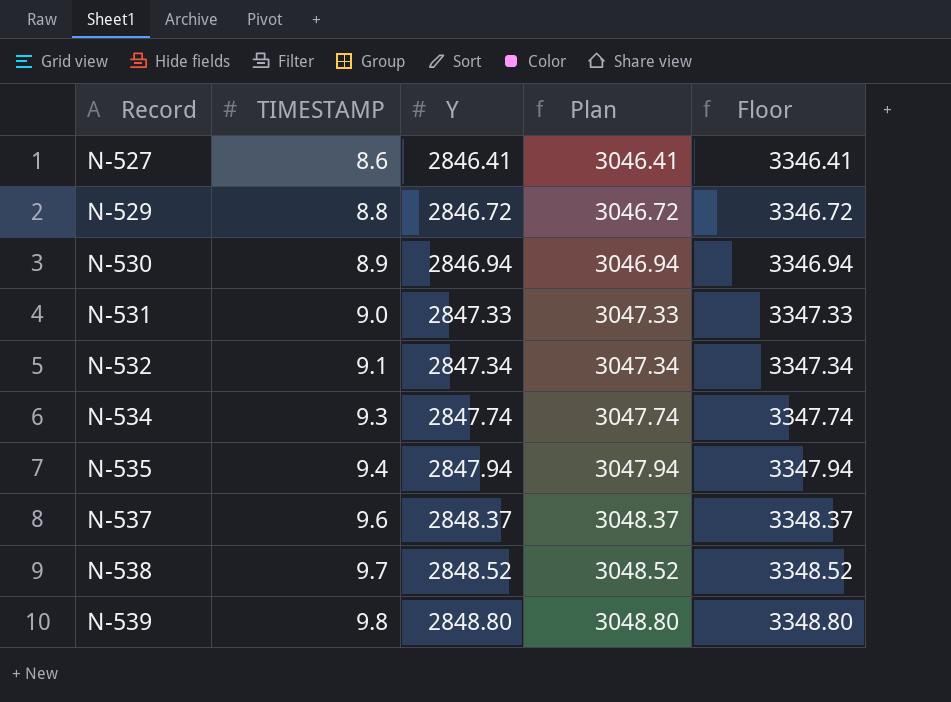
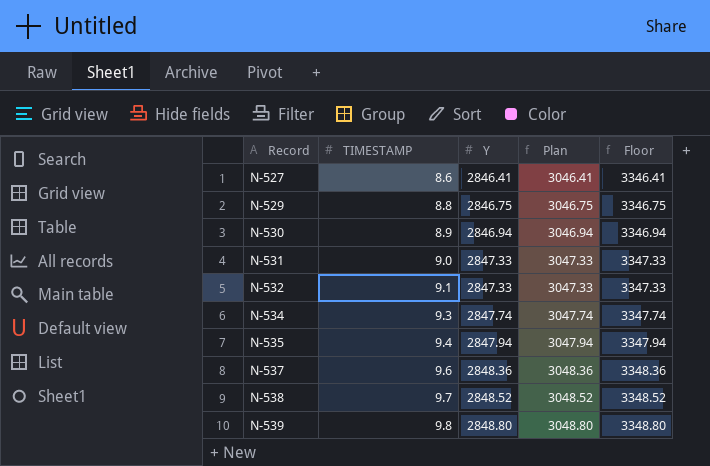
N-529 | Y: 2846.72 -> 2846.75
N-529 | Plan: 3046.72 -> 3046.75
N-529 | Floor: 3346.72 -> 3346.75
N-532 | Y: 2847.34 -> 2847.33
N-532 | Plan: 3047.34 -> 3047.33
N-532 | Floor: 3347.34 -> 3347.33
N-537 | Y: 2848.37 -> 2848.36
N-537 | Plan: 3048.37 -> 3048.36
N-537 | Floor: 3348.37 -> 3348.36

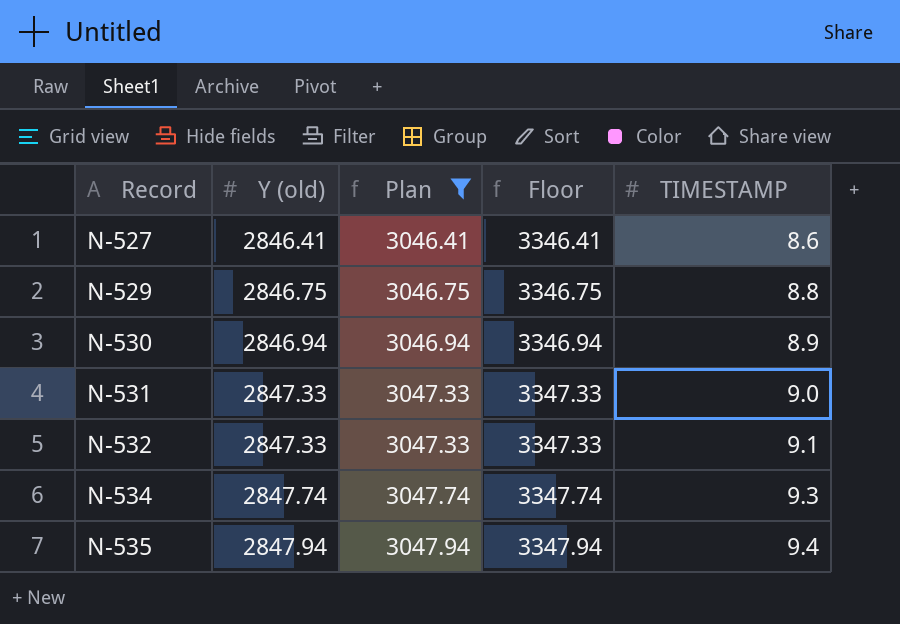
filter: none -> Plan <= 3047.94
column name: Y -> Y (old)
column TIMESTAMP | position: 2 -> 5

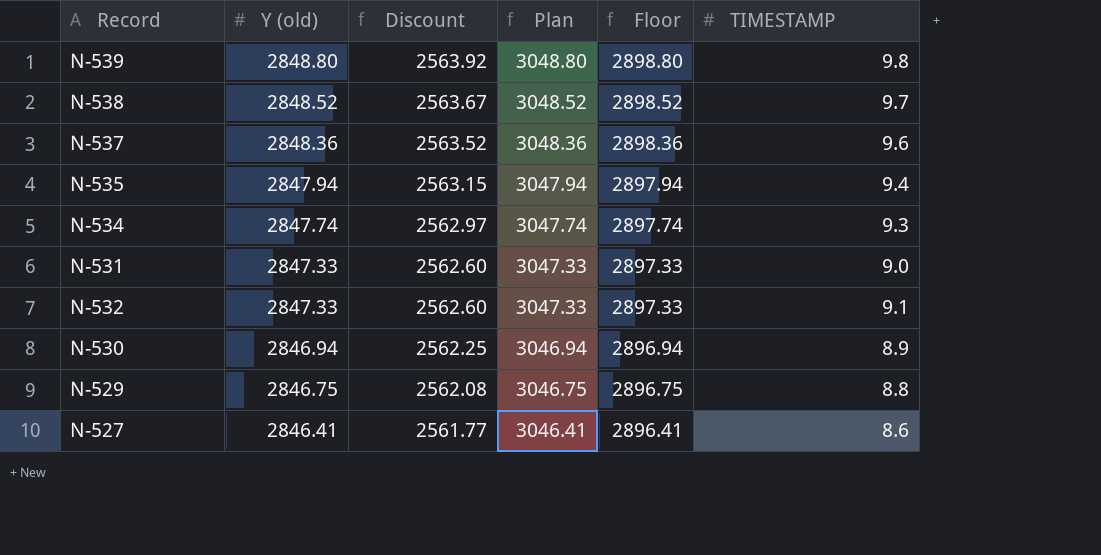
filter: Plan <= 3047.94 -> none
row order: Record ascending -> Y (old) descending
column Discount | formula: none -> [Y (old)] * 0.9
column Floor | formula: [Y (old)] + 500 -> [Y (old)] + 50

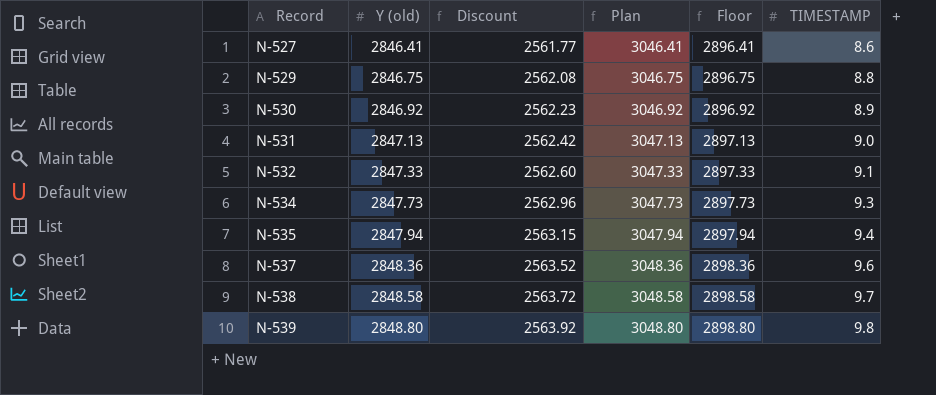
row order: Y (old) descending -> Record ascending
N-530 | Y (old): 2846.94 -> 2846.92
N-530 | Discount: 2562.25 -> 2562.23
N-530 | Plan: 3046.94 -> 3046.92
N-530 | Floor: 2896.94 -> 2896.92
N-531 | Y (old): 2847.33 -> 2847.13
N-531 | Discount: 2562.60 -> 2562.42
N-531 | Plan: 3047.33 -> 3047.13
N-531 | Floor: 2897.33 -> 2897.13
N-534 | Y (old): 2847.74 -> 2847.73
N-534 | Discount: 2562.97 -> 2562.96
N-534 | Plan: 3047.74 -> 3047.73
N-534 | Floor: 2897.74 -> 2897.73
N-538 | Y (old): 2848.52 -> 2848.58
N-538 | Discount: 2563.67 -> 2563.72
N-538 | Plan: 3048.52 -> 3048.58
N-538 | Floor: 2898.52 -> 2898.58

